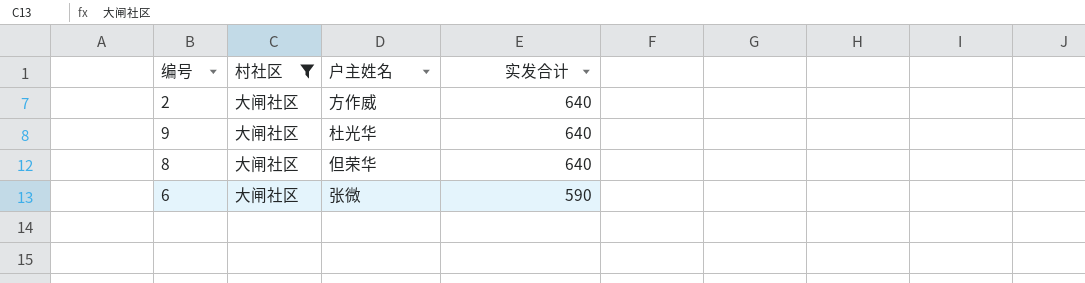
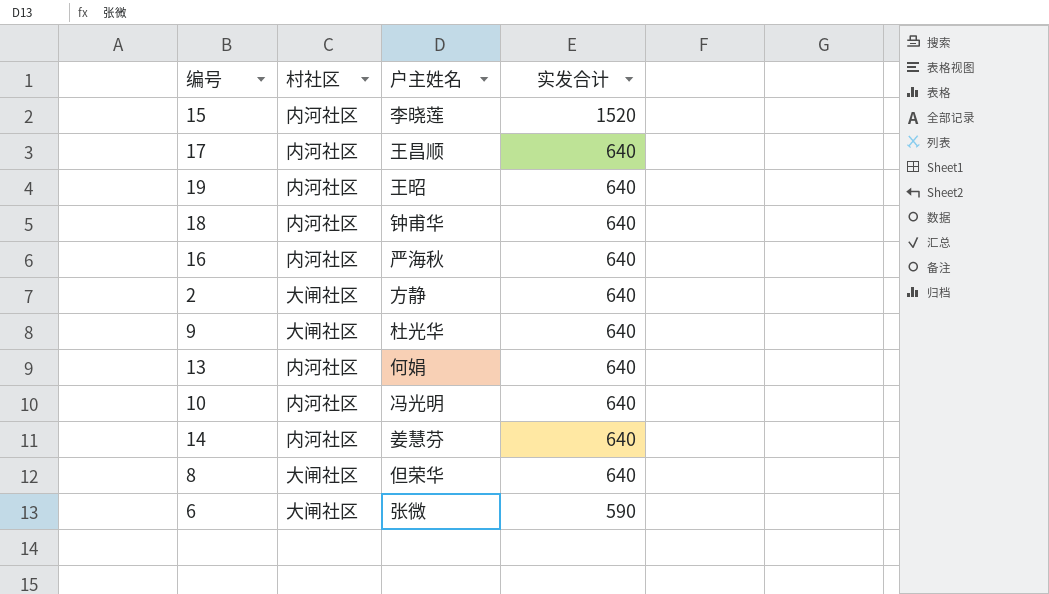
filter: 村社区 = 大闸社区 -> none
2 | 户主姓名: 方作威 -> 方静

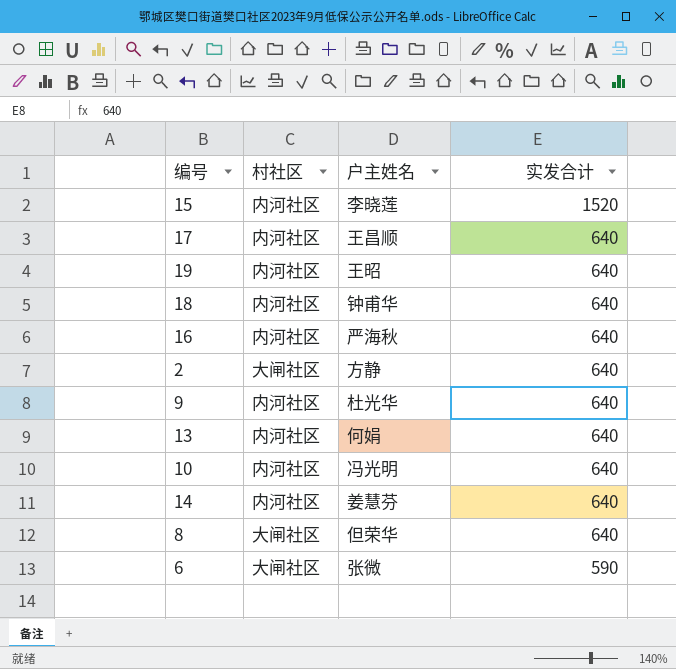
9 | 村社区: 大闸社区 -> 内河社区

